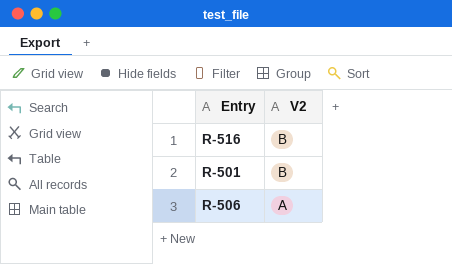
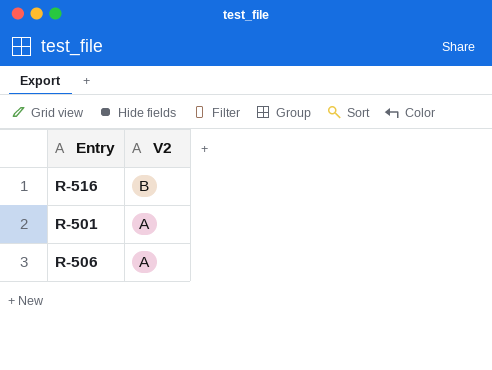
R-501 | V2: B -> A

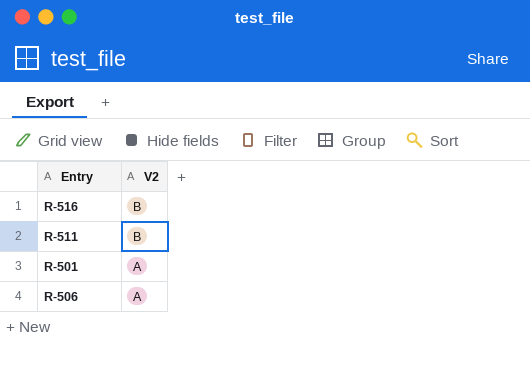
row R-511: none -> B

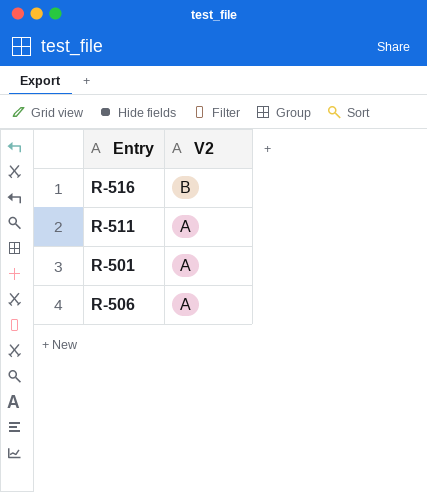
R-511 | V2: B -> A

